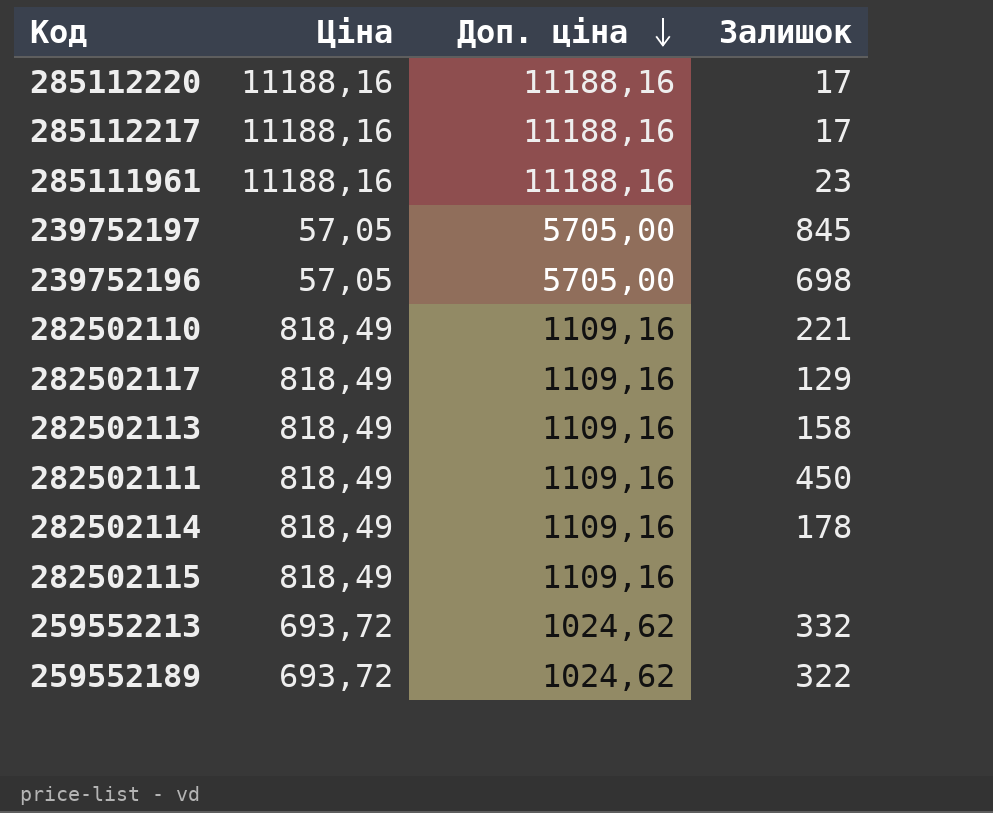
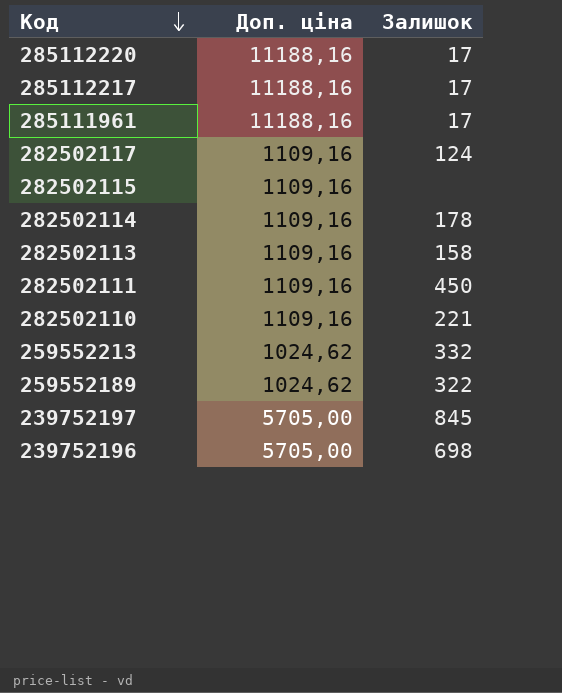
row order: Доп. ціна descending -> Код descending
column Ціна | position: 2 -> none
285111961 | Залишок: 23 -> 17
282502117 | Залишок: 129 -> 124

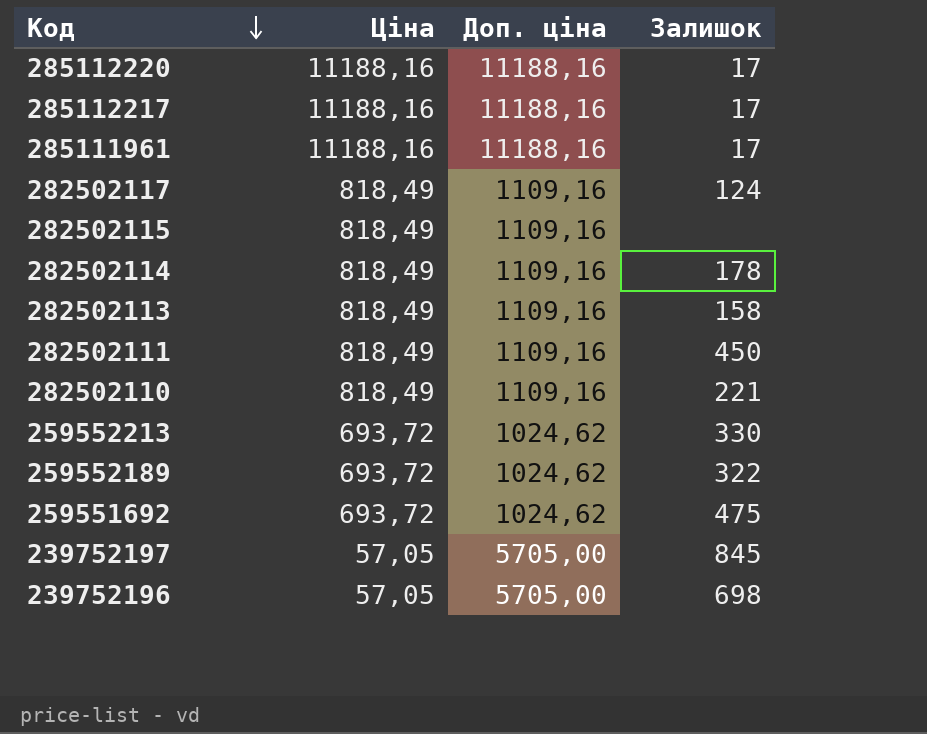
column Ціна | position: none -> 2
259552213 | Залишок: 332 -> 330
row 259551692: none -> 693,72 | 1024,62 | 475

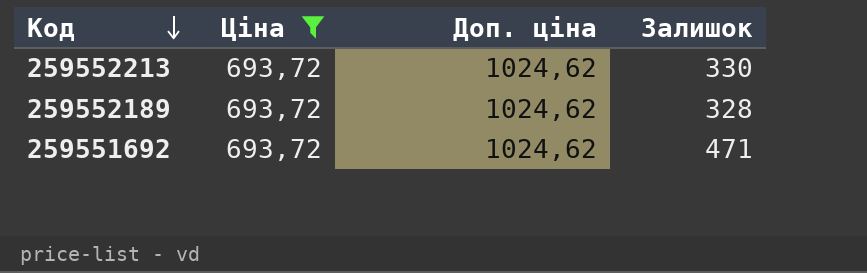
filter: none -> Ціна = 693,72
259552189 | Залишок: 322 -> 328
259551692 | Залишок: 475 -> 471

